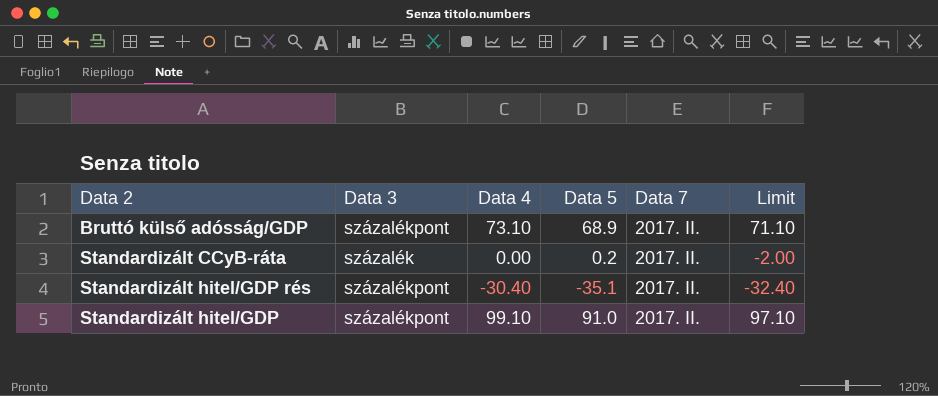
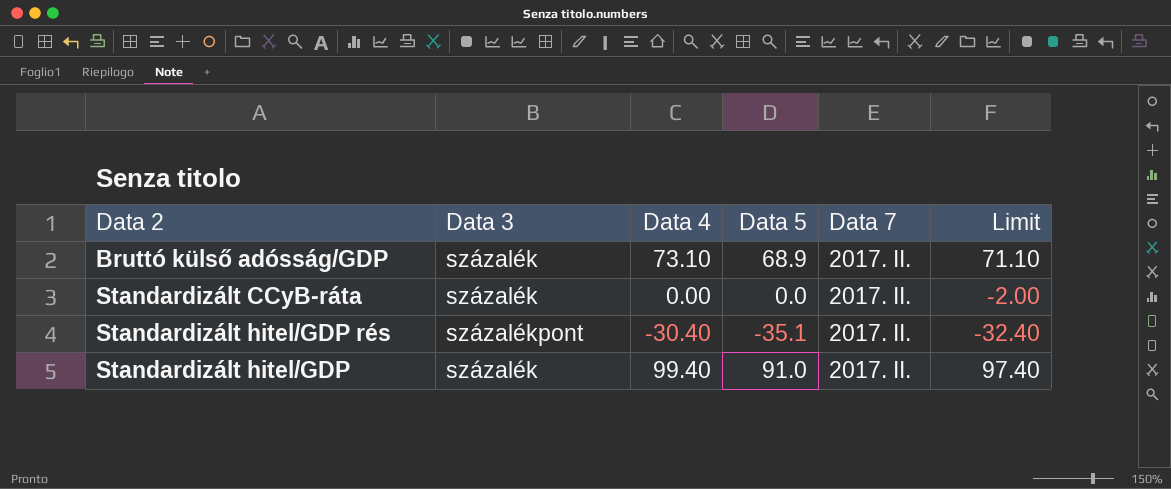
Bruttó külső adósság/GDP | Data 3: százalékpont -> százalék
Standardizált CCyB-ráta | Data 5: 0.2 -> 0.0
Standardizált hitel/GDP | Data 3: százalékpont -> százalék
Standardizált hitel/GDP | Data 4: 99.10 -> 99.40
Standardizált hitel/GDP | Limit: 97.10 -> 97.40

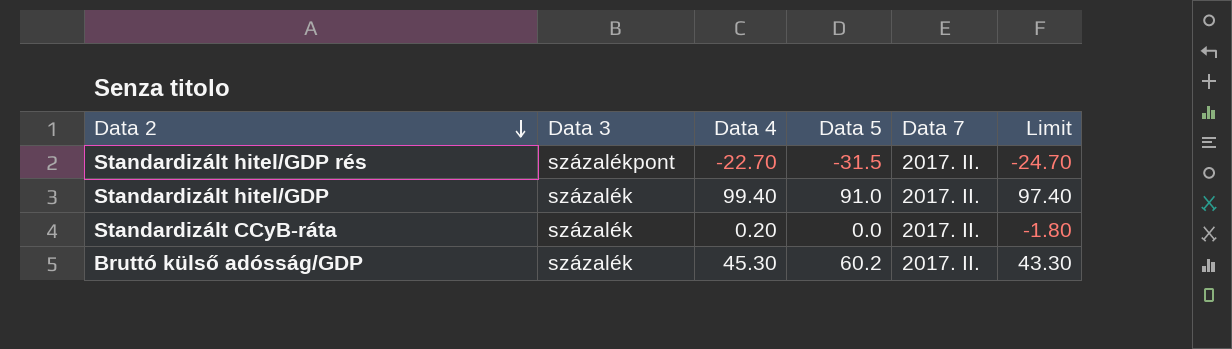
row order: none -> Data 2 descending
Standardizált hitel/GDP rés | Data 4: -30.40 -> -22.70
Standardizált hitel/GDP rés | Data 5: -35.1 -> -31.5
Standardizált hitel/GDP rés | Limit: -32.40 -> -24.70
Standardizált CCyB-ráta | Data 4: 0.00 -> 0.20
Standardizált CCyB-ráta | Limit: -2.00 -> -1.80
Bruttó külső adósság/GDP | Data 4: 73.10 -> 45.30
Bruttó külső adósság/GDP | Data 5: 68.9 -> 60.2
Bruttó külső adósság/GDP | Limit: 71.10 -> 43.30

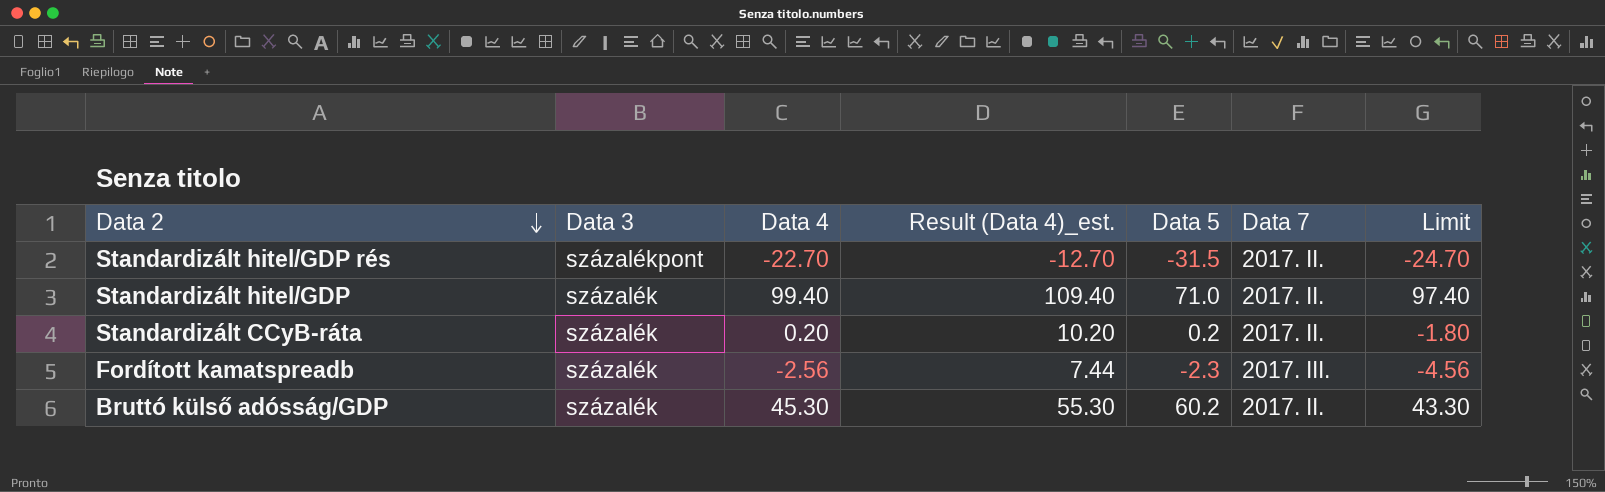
column Result (Data 4)_est. | formula: none -> [Data 4] + 10
Standardizált hitel/GDP | Data 5: 91.0 -> 71.0
Standardizált CCyB-ráta | Data 5: 0.0 -> 0.2
row Fordított kamatspreadb: none -> százalék | -2.56 | 7.44 | -2.3 | 2017. III. | -4.56

